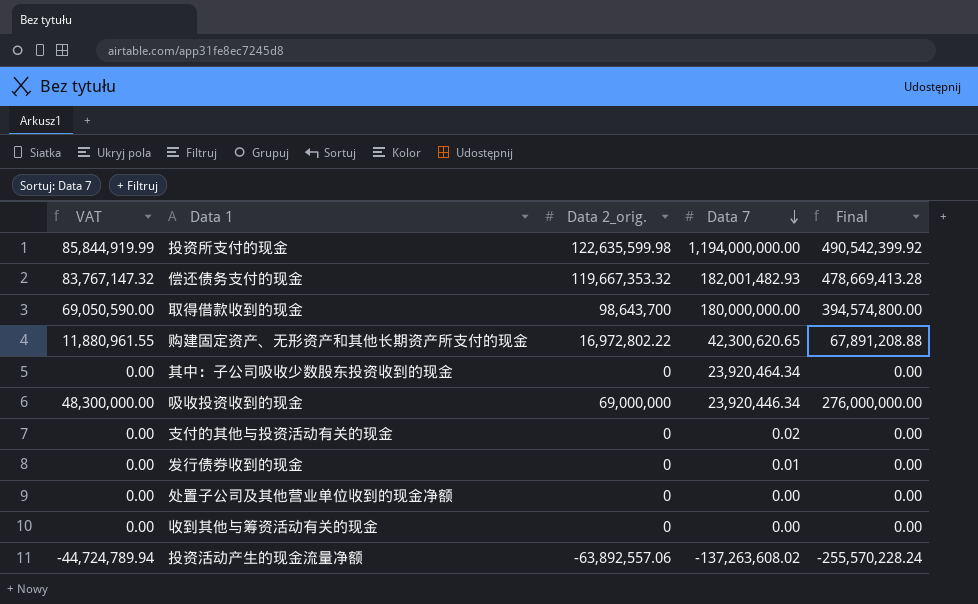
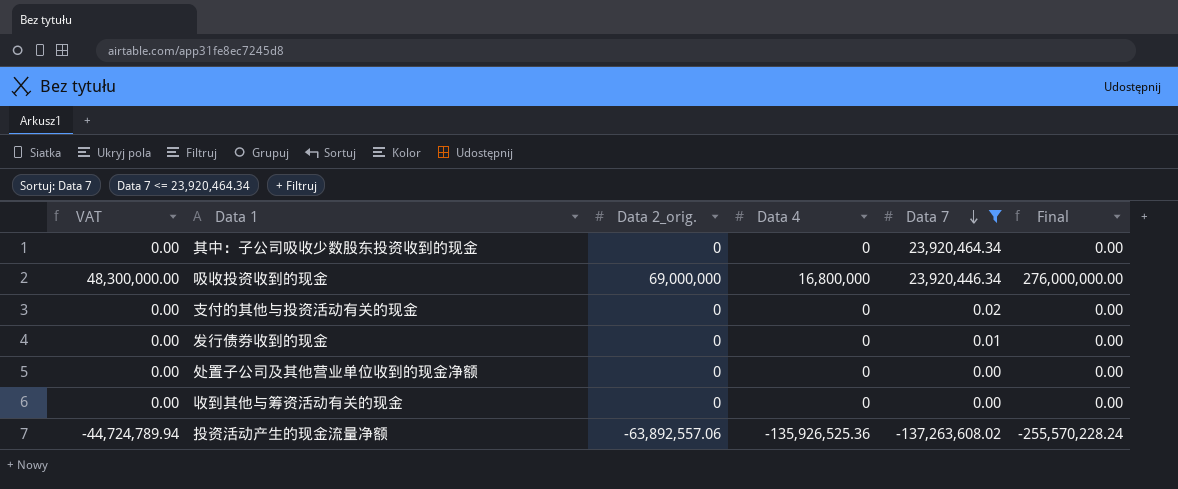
filter: none -> Data 7 <= 23,920,464.34
column Data 4 | position: none -> 4

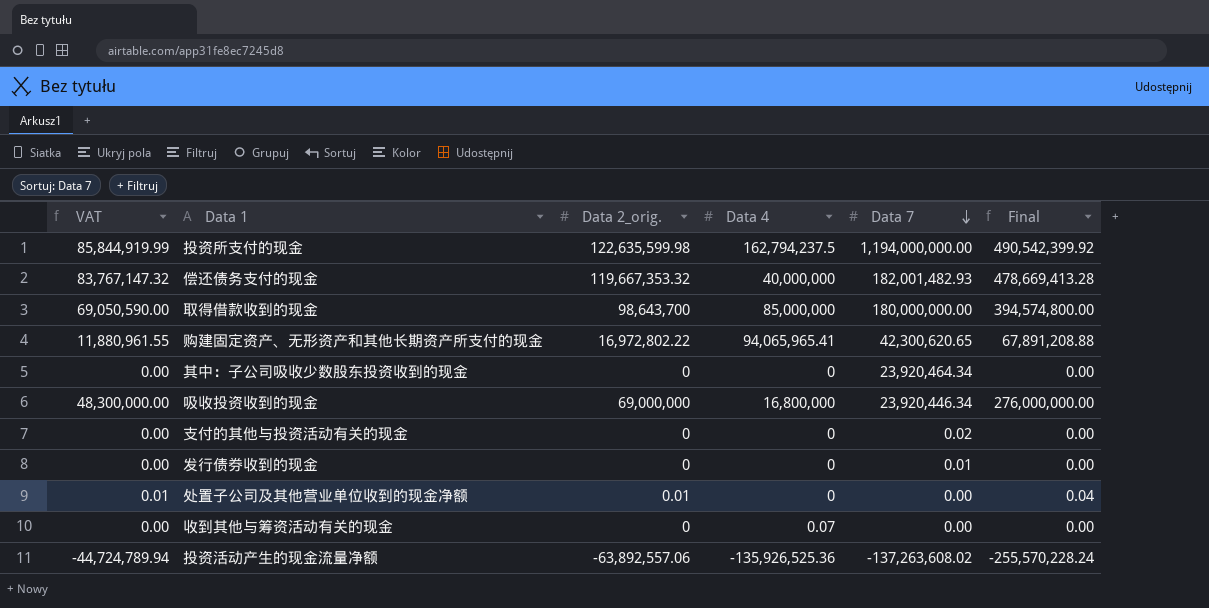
filter: Data 7 <= 23,920,464.34 -> none
处置子公司及其他营业单位收到的现金净额 | VAT: 0.00 -> 0.01
处置子公司及其他营业单位收到的现金净额 | Data 2_orig.: 0 -> 0.01
处置子公司及其他营业单位收到的现金净额 | Final: 0.00 -> 0.04
收到其他与筹资活动有关的现金 | Data 4: 0 -> 0.07

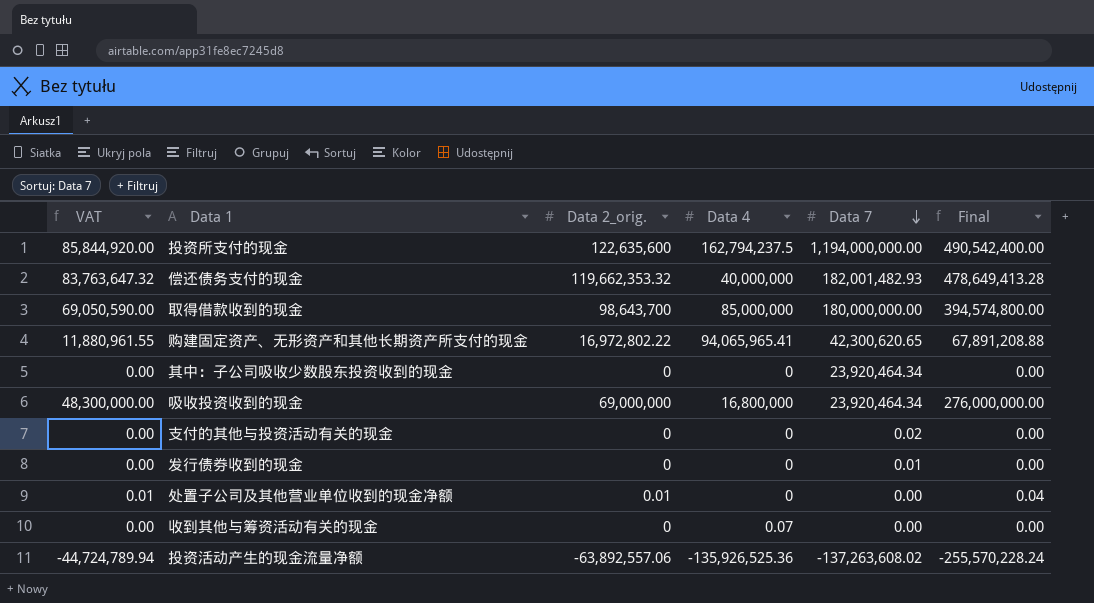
投资所支付的现金 | VAT: 85,844,919.99 -> 85,844,920.00
投资所支付的现金 | Data 2_orig.: 122,635,599.98 -> 122,635,600
投资所支付的现金 | Final: 490,542,399.92 -> 490,542,400.00
偿还债务支付的现金 | VAT: 83,767,147.32 -> 83,763,647.32
偿还债务支付的现金 | Data 2_orig.: 119,667,353.32 -> 119,662,353.32
偿还债务支付的现金 | Final: 478,669,413.28 -> 478,649,413.28
吸收投资收到的现金 | Data 7: 23,920,446.34 -> 23,920,464.34

